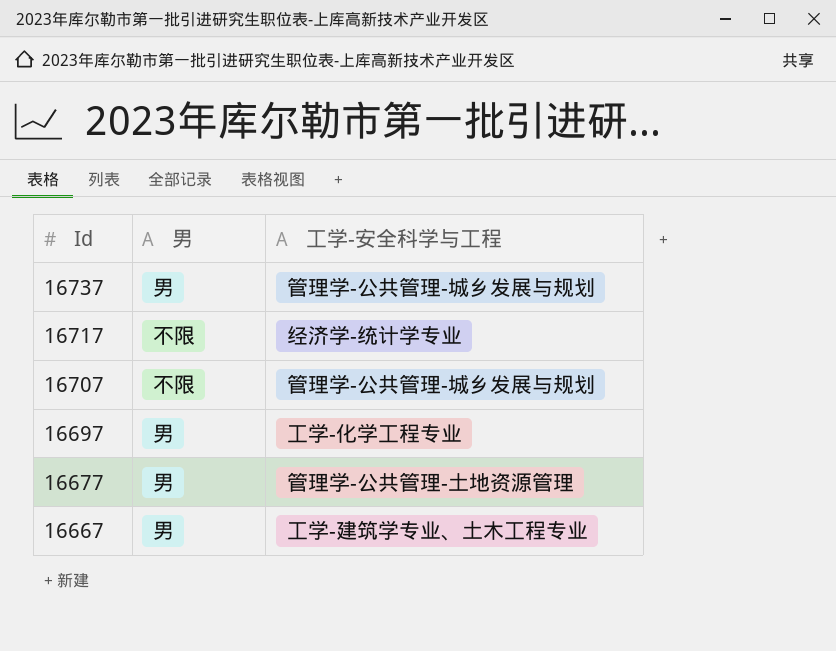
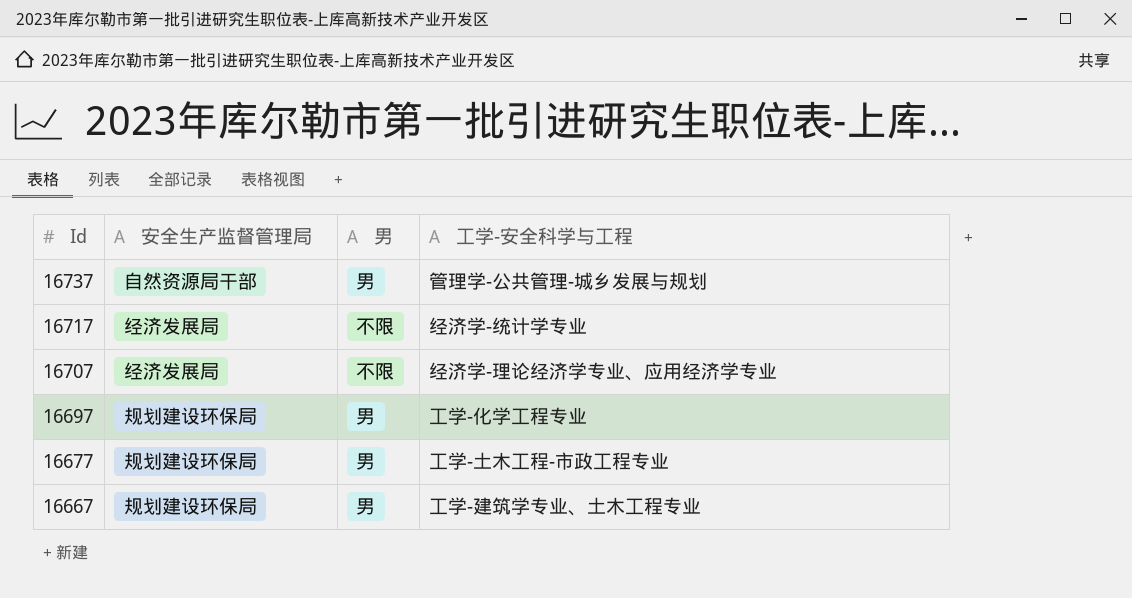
column 安全生产监督管理局 | position: none -> 2
16707 | 工学-安全科学与工程: 管理学-公共管理-城乡发展与规划 -> 经济学-理论经济学专业、应用经济学专业
16677 | 工学-安全科学与工程: 管理学-公共管理-土地资源管理 -> 工学-土木工程-市政工程专业

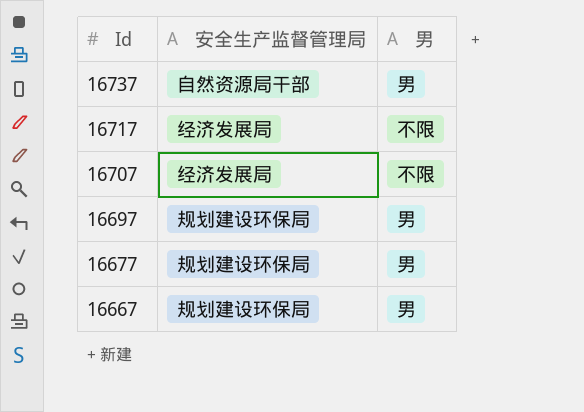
column 工学-安全科学与工程 | position: 4 -> none

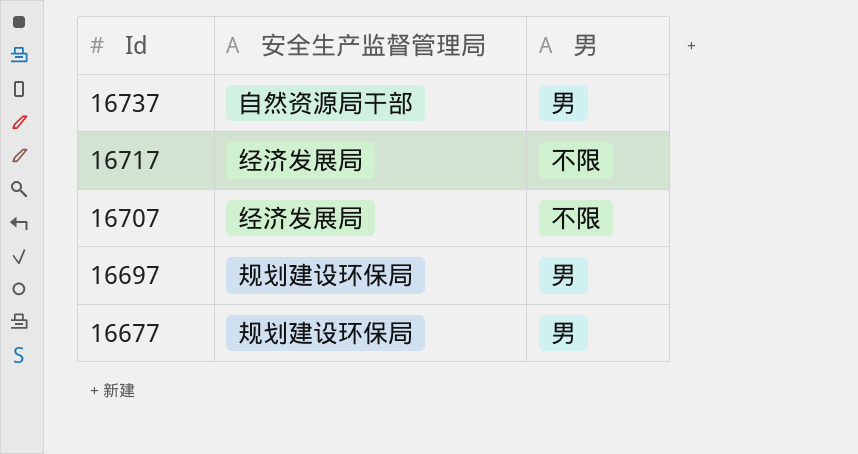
row 16667: 规划建设环保局 | 男 -> none

